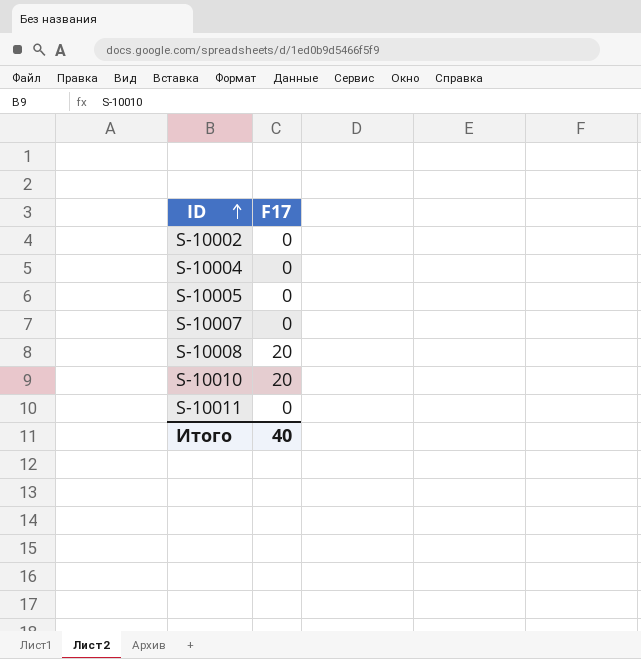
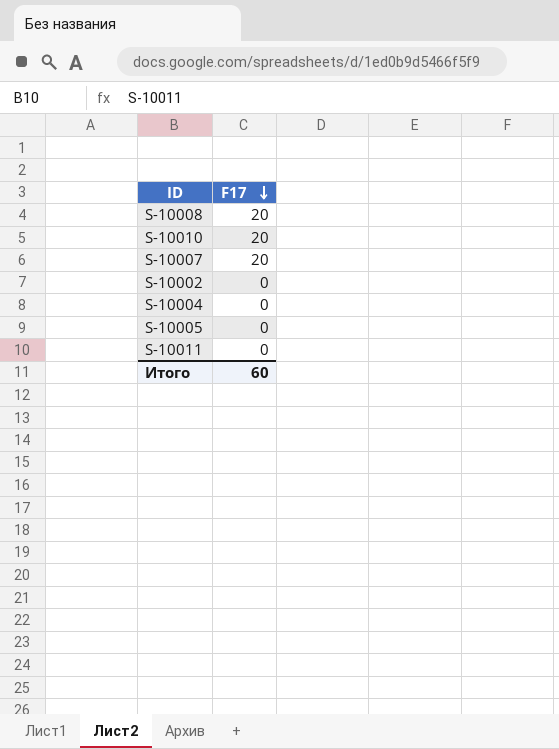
row order: ID ascending -> F17 descending
S-10007 | F17: 0 -> 20
Итого | F17: 40 -> 60

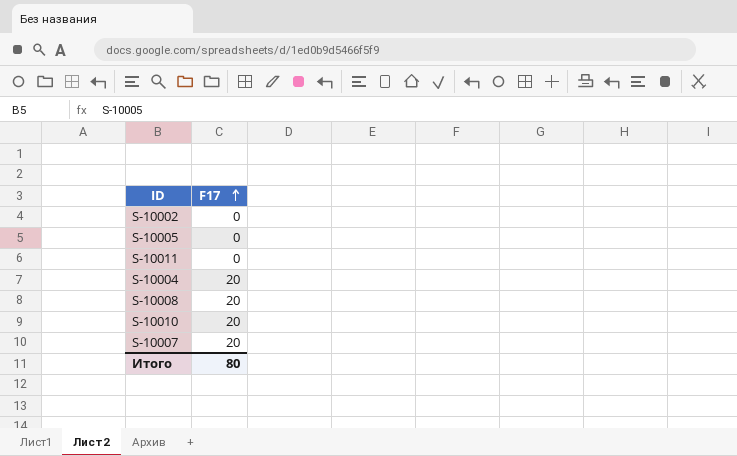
row order: F17 descending -> F17 ascending
S-10004 | F17: 0 -> 20
Итого | F17: 60 -> 80

